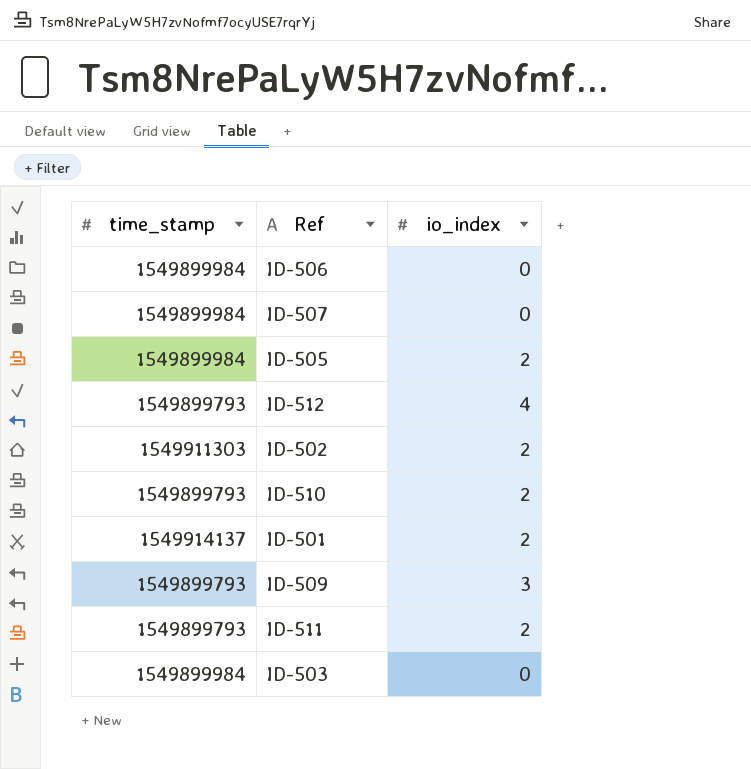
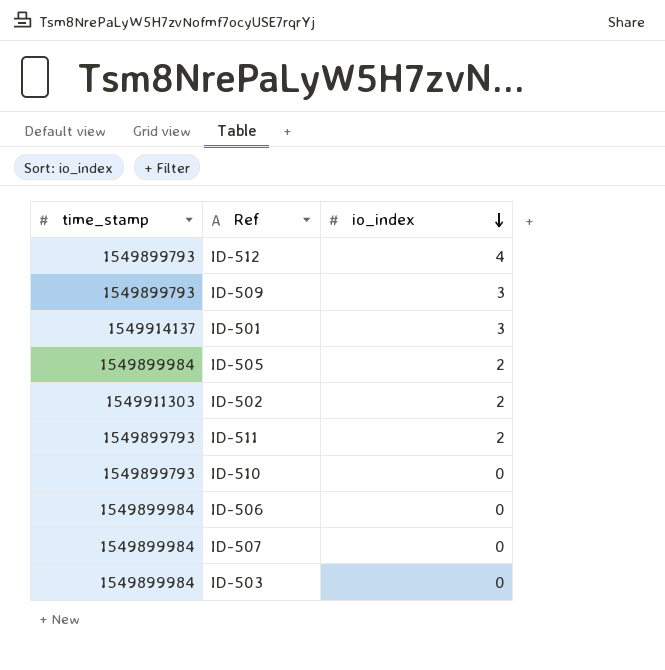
row order: none -> io_index descending
ID-501 | io_index: 2 -> 3
ID-510 | io_index: 2 -> 0

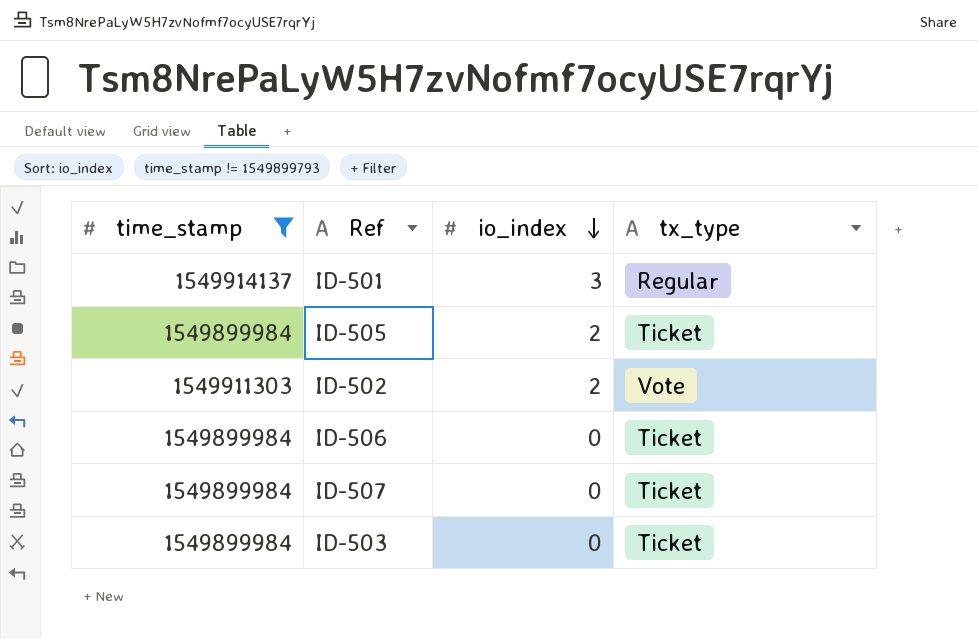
filter: none -> time_stamp != 1549899793
column tx_type | position: none -> 4

